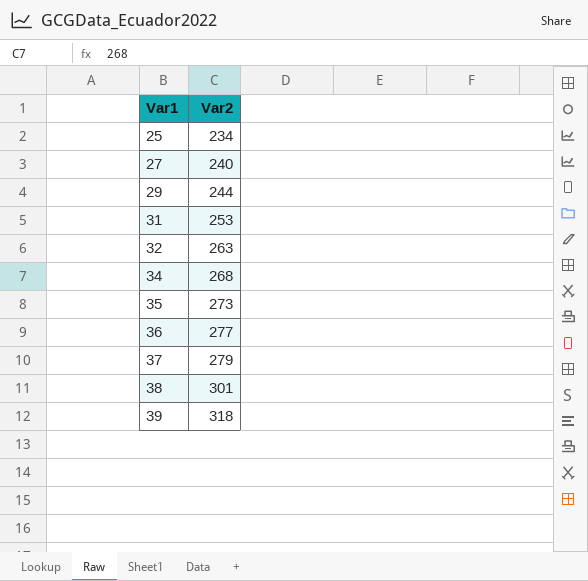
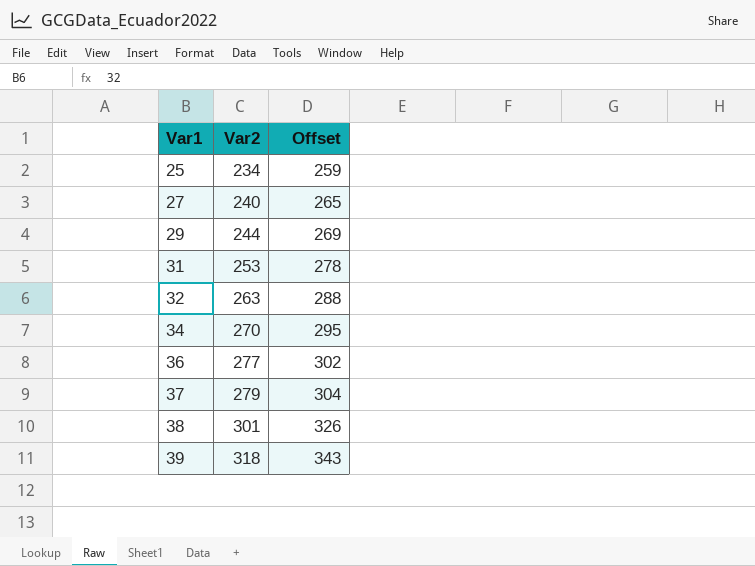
column Offset | formula: none -> [Var2] + 25
row 35: 273 -> none
34 | Var2: 268 -> 270

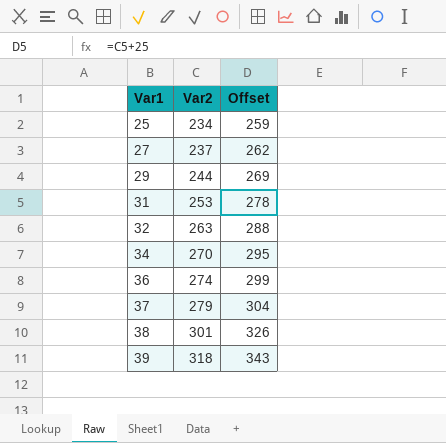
27 | Var2: 240 -> 237
27 | Offset: 265 -> 262
36 | Var2: 277 -> 274
36 | Offset: 302 -> 299

